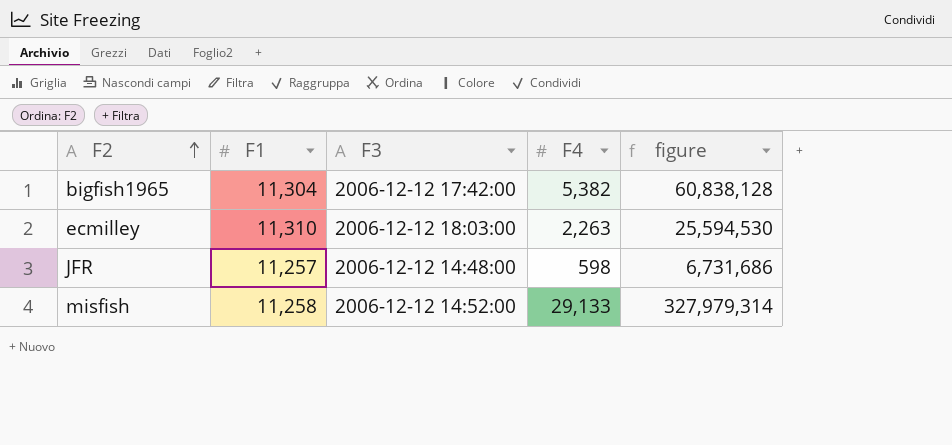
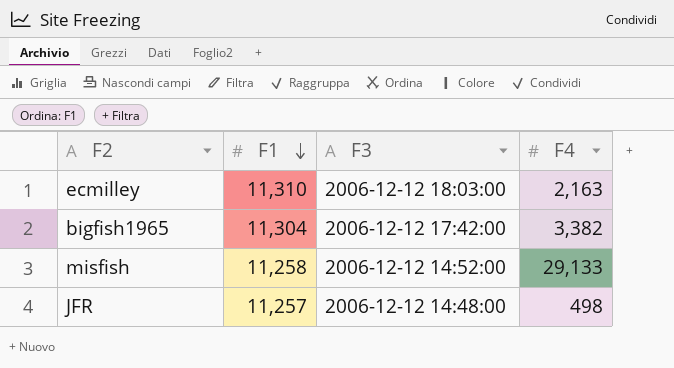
row order: F2 ascending -> F1 descending
column figure | formula: [F1] * [F4] -> none
ecmilley | F4: 2,263 -> 2,163
bigfish1965 | F4: 5,382 -> 3,382
JFR | F4: 598 -> 498

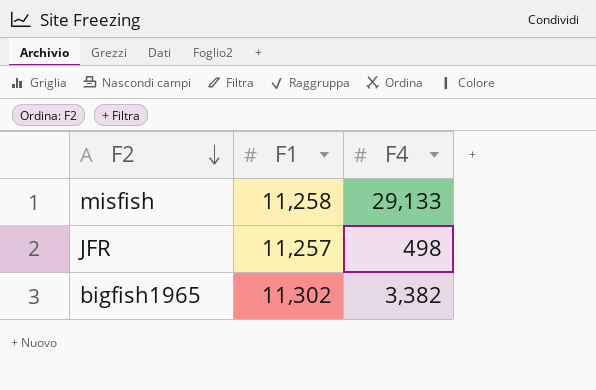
row order: F1 descending -> F2 descending
column F3 | position: 3 -> none
row ecmilley: 11,310 | 2006-12-12 18:03:00 | 2,163 -> none
bigfish1965 | F1: 11,304 -> 11,302

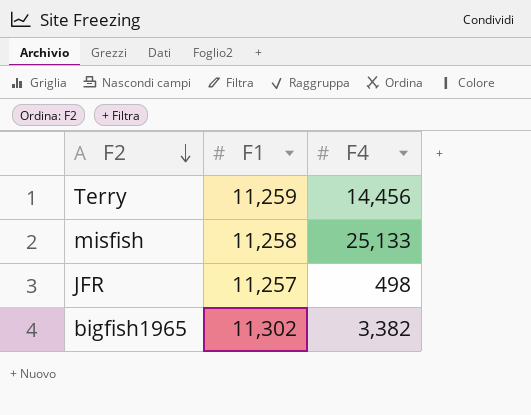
row Terry: none -> 11,259 | 14,456
misfish | F4: 29,133 -> 25,133

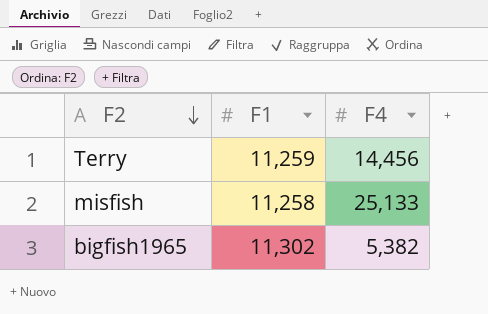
row JFR: 11,257 | 498 -> none
bigfish1965 | F4: 3,382 -> 5,382

